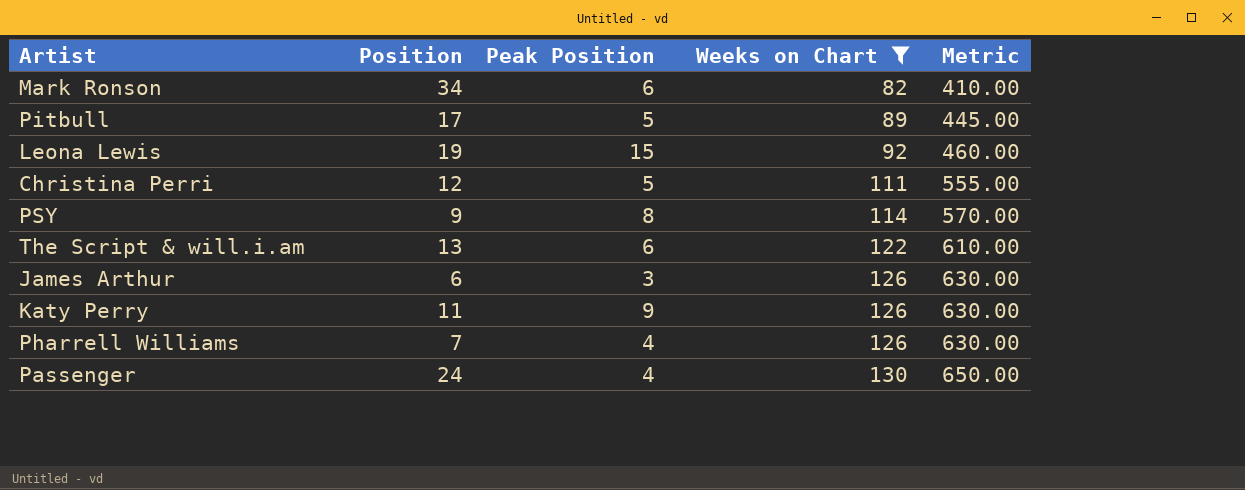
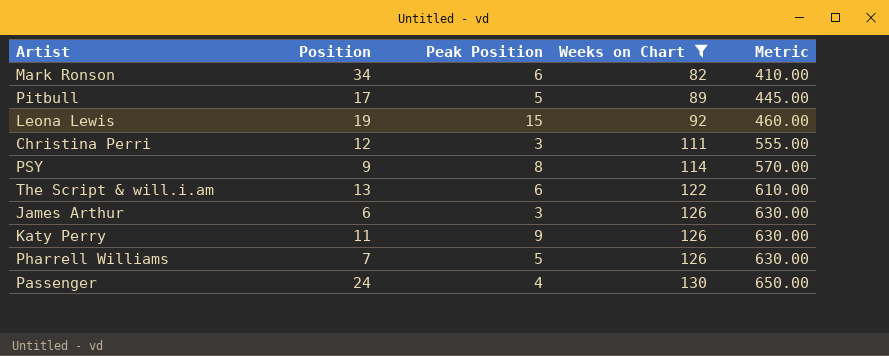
Christina Perri | Peak Position: 5 -> 3
Pharrell Williams | Peak Position: 4 -> 5

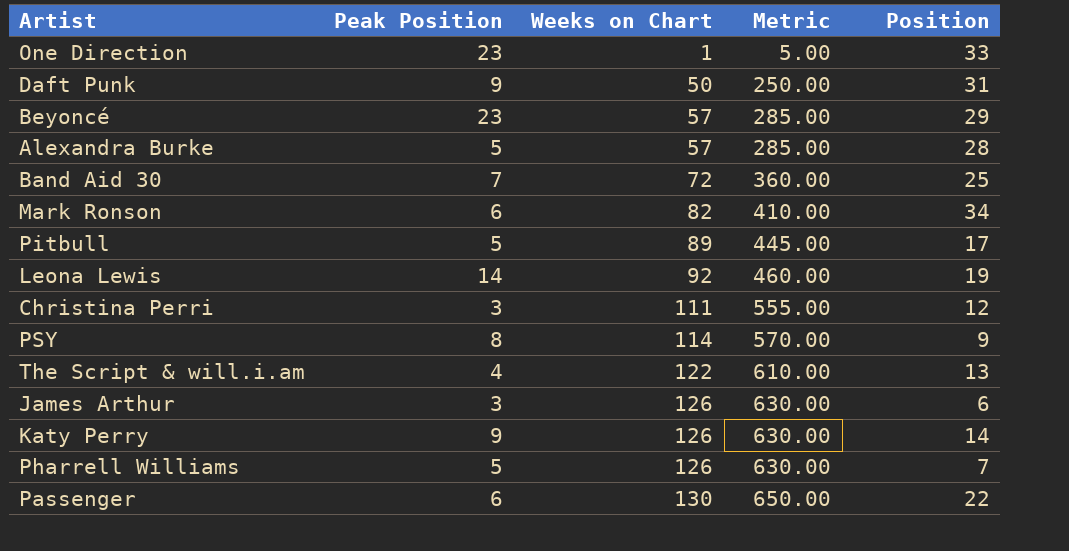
filter: Weeks on Chart >= 82 -> none
column Position | position: 2 -> 5
Leona Lewis | Peak Position: 15 -> 14
The Script & will.i.am | Peak Position: 6 -> 4
Katy Perry | Position: 11 -> 14
Passenger | Peak Position: 4 -> 6
Passenger | Position: 24 -> 22

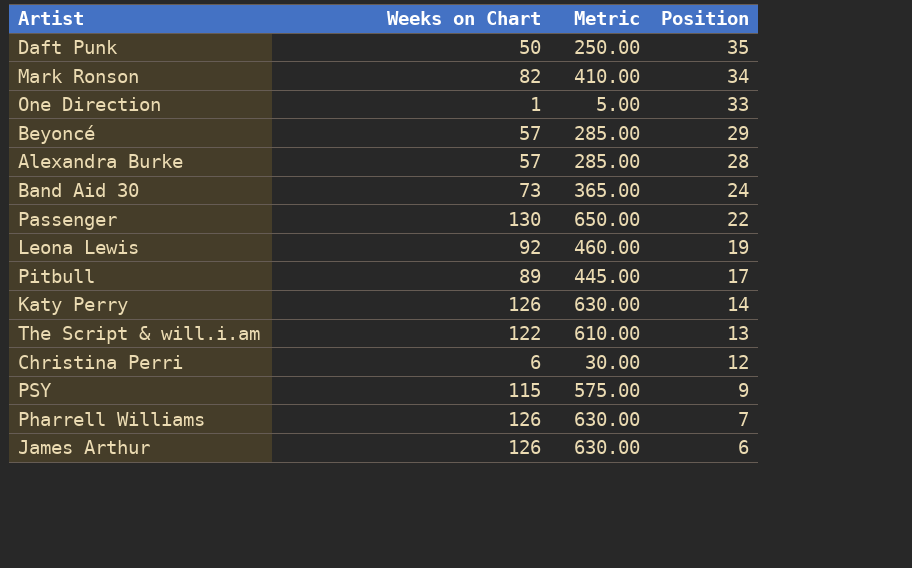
row order: Weeks on Chart ascending -> Position descending
column Peak Position | position: 2 -> none
Daft Punk | Position: 31 -> 35
Band Aid 30 | Weeks on Chart: 72 -> 73
Band Aid 30 | Metric: 360.00 -> 365.00
Band Aid 30 | Position: 25 -> 24
Christina Perri | Weeks on Chart: 111 -> 6
Christina Perri | Metric: 555.00 -> 30.00
PSY | Weeks on Chart: 114 -> 115
PSY | Metric: 570.00 -> 575.00

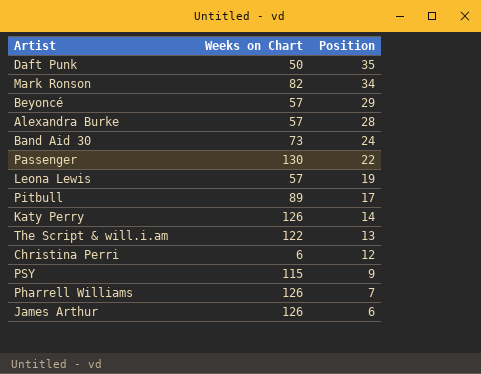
column Metric | formula: [Weeks on Chart] * 5 -> none
row One Direction: 1 | 5.00 | 33 -> none
Leona Lewis | Weeks on Chart: 92 -> 57

